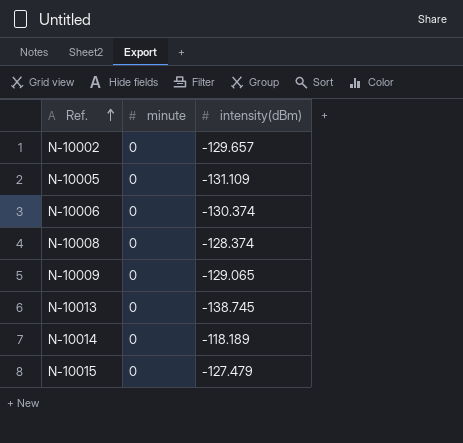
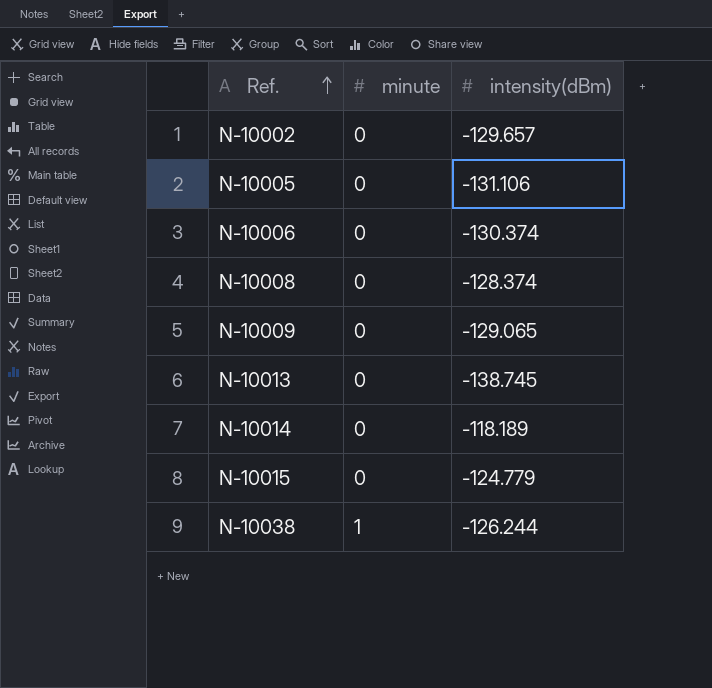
N-10005 | intensity(dBm): -131.109 -> -131.106
N-10015 | intensity(dBm): -127.479 -> -124.779
row N-10038: none -> 1 | -126.244

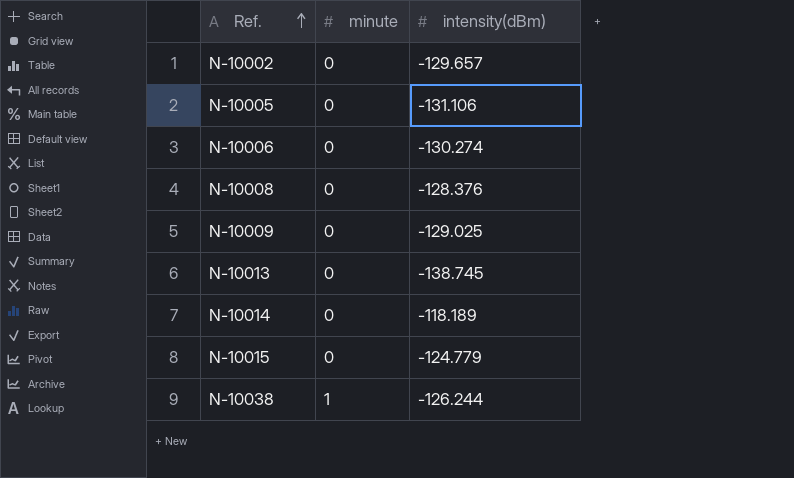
N-10006 | intensity(dBm): -130.374 -> -130.274
N-10008 | intensity(dBm): -128.374 -> -128.376
N-10009 | intensity(dBm): -129.065 -> -129.025

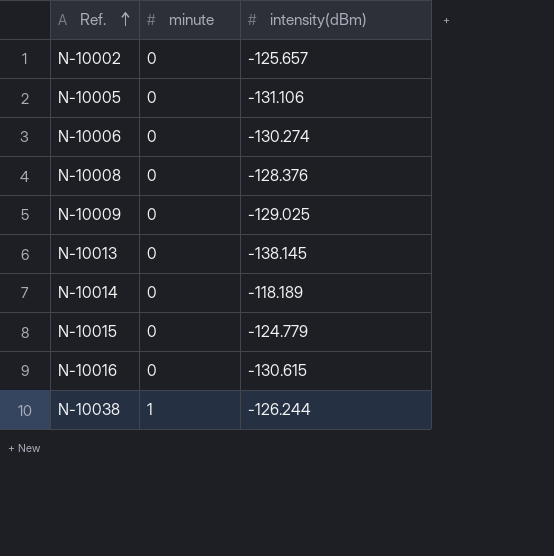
N-10002 | intensity(dBm): -129.657 -> -125.657
N-10013 | intensity(dBm): -138.745 -> -138.145
row N-10016: none -> 0 | -130.615

